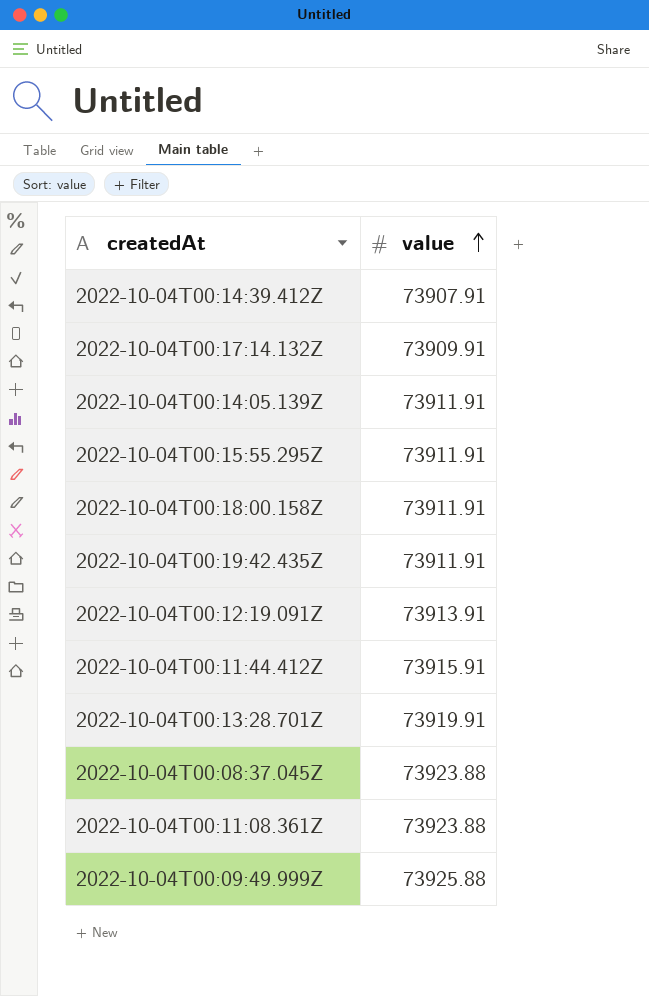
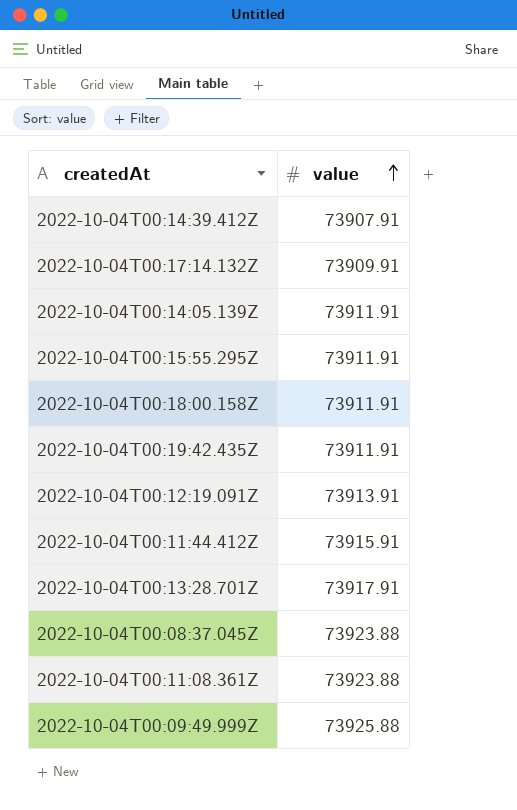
2022-10-04T00:13:28.701Z | value: 73919.91 -> 73917.91

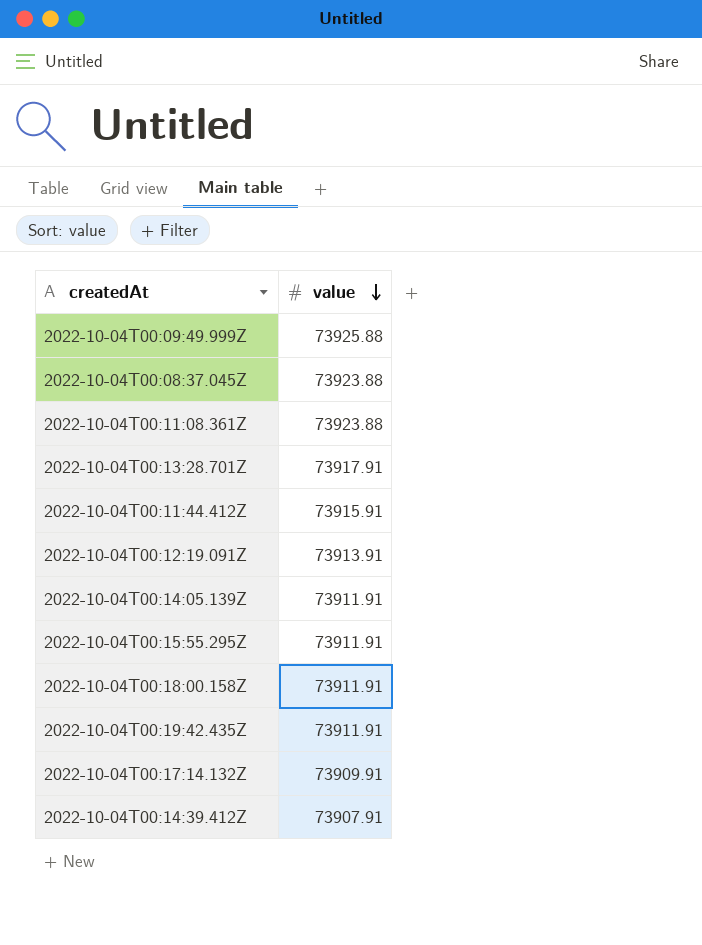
row order: value ascending -> value descending

